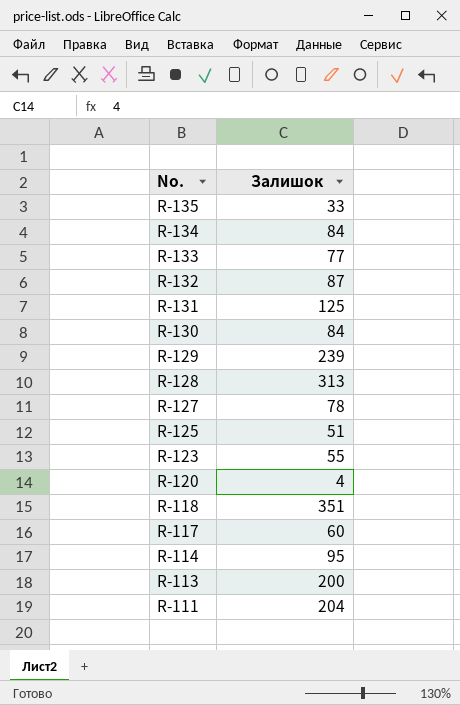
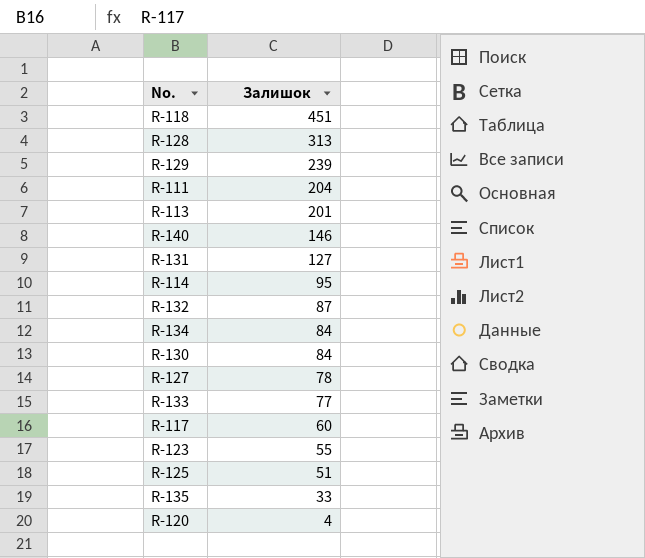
row order: No. descending -> Залишок descending
R-118 | Залишок: 351 -> 451
R-113 | Залишок: 200 -> 201
row R-140: none -> 146
R-131 | Залишок: 125 -> 127

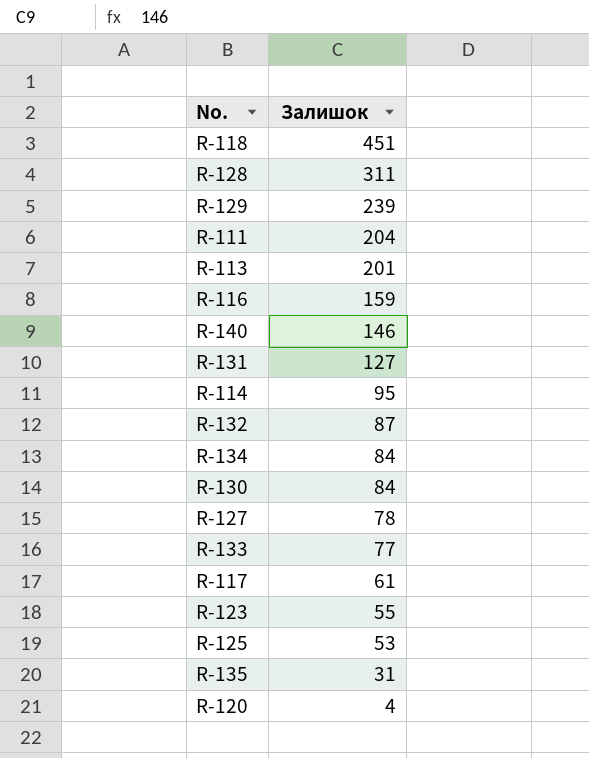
R-128 | Залишок: 313 -> 311
row R-116: none -> 159
R-117 | Залишок: 60 -> 61
R-125 | Залишок: 51 -> 53
R-135 | Залишок: 33 -> 31

